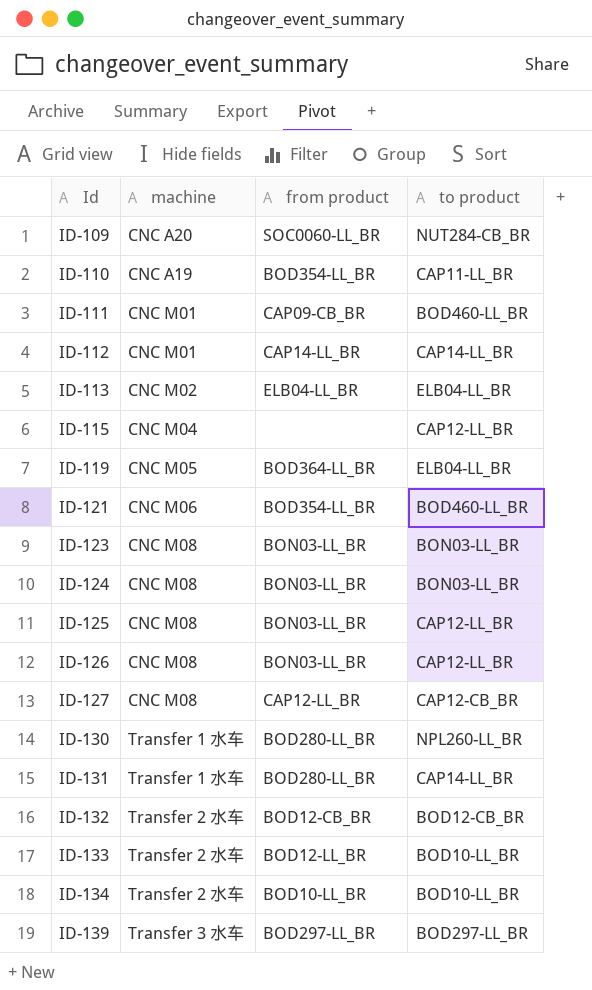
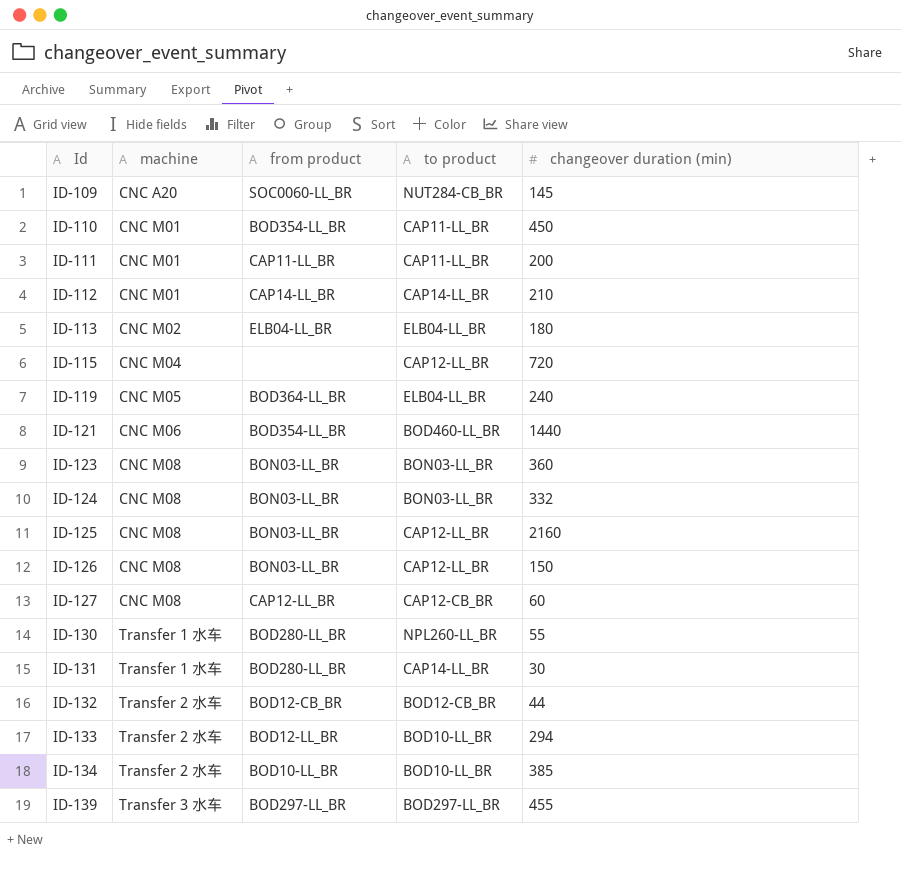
column changeover duration (min) | position: none -> 5
ID-110 | machine: CNC A19 -> CNC M01
ID-111 | from product: CAP09-CB_BR -> CAP11-LL_BR
ID-111 | to product: BOD460-LL_BR -> CAP11-LL_BR

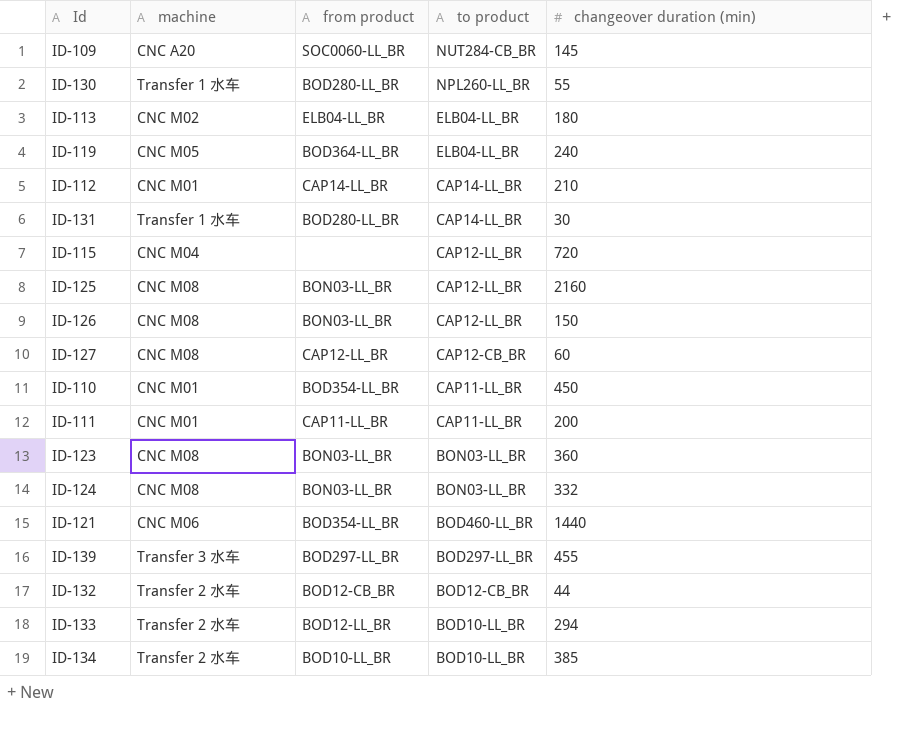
row order: Id ascending -> to product descending

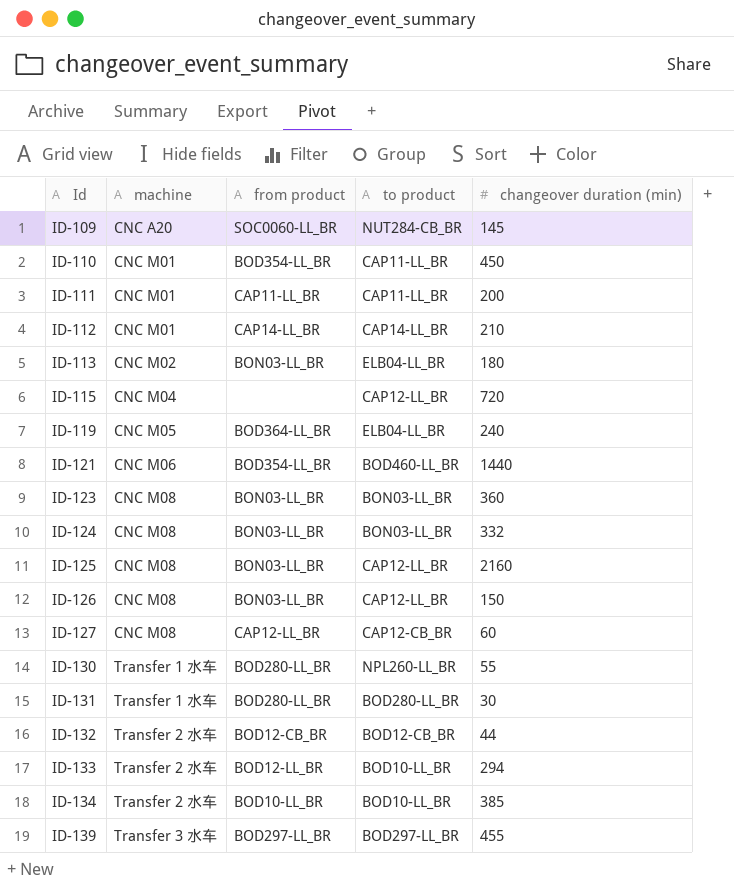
row order: to product descending -> Id ascending
ID-113 | from product: ELB04-LL_BR -> BON03-LL_BR
ID-131 | to product: CAP14-LL_BR -> BOD280-LL_BR

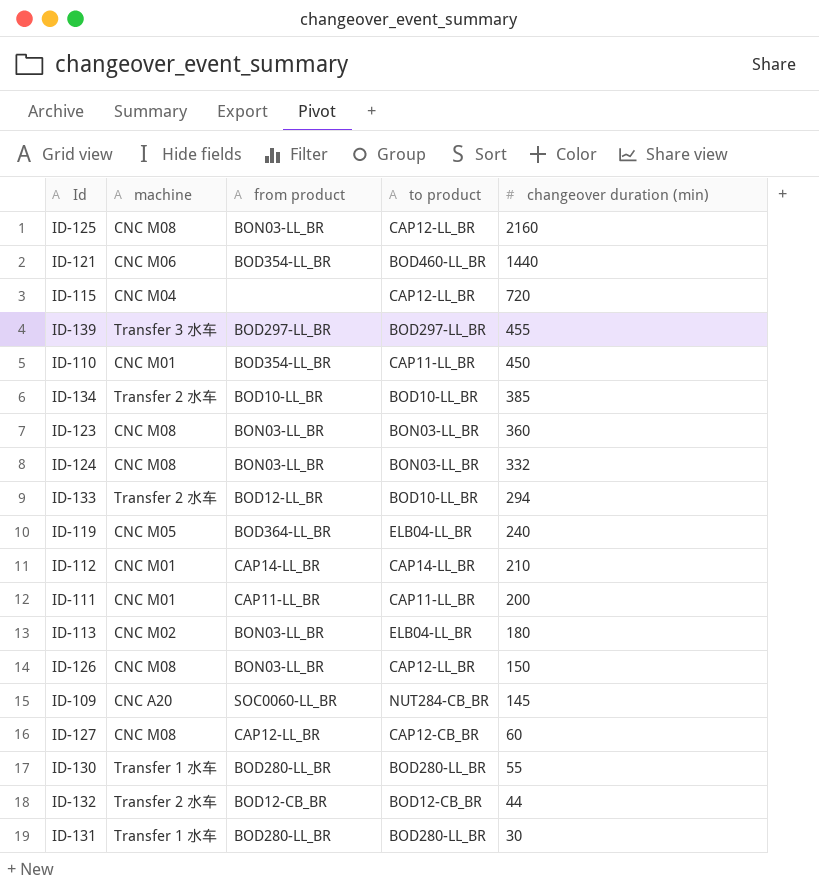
row order: Id ascending -> changeover duration (min) descending
ID-130 | to product: NPL260-LL_BR -> BOD280-LL_BR

